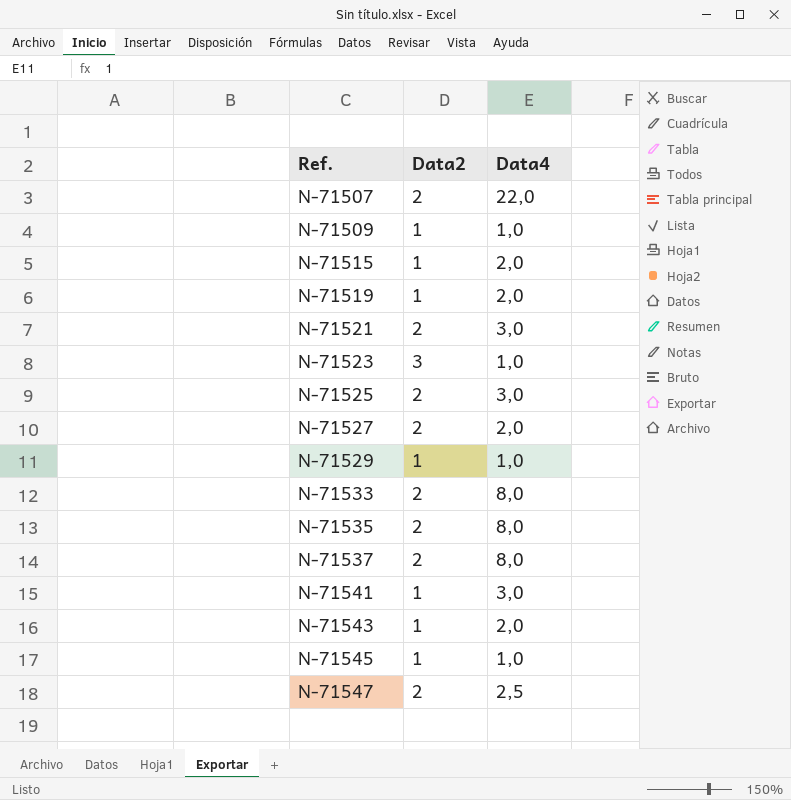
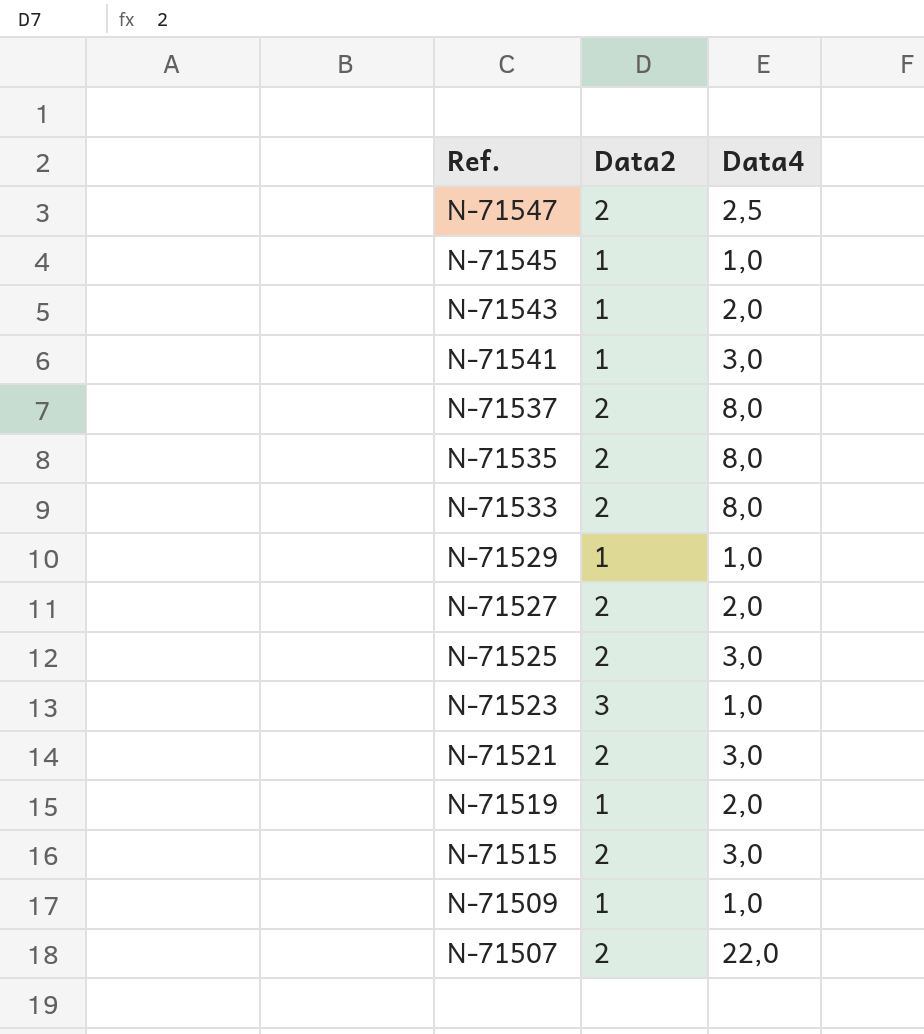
row order: Ref. ascending -> Ref. descending
N-71515 | Data2: 1 -> 2
N-71515 | Data4: 2,0 -> 3,0

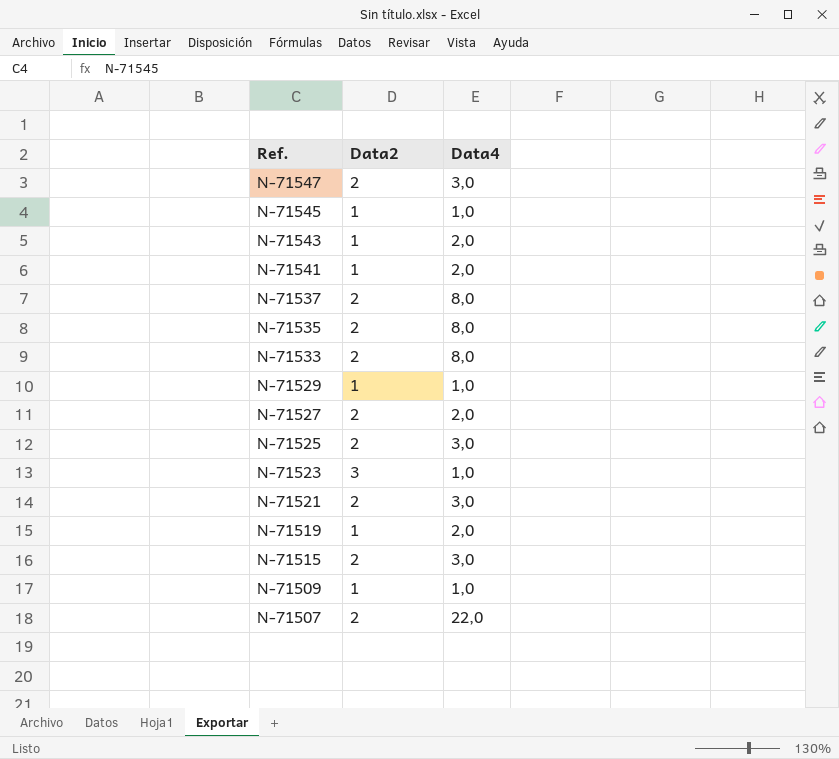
N-71547 | Data4: 2,5 -> 3,0
N-71541 | Data4: 3,0 -> 2,0

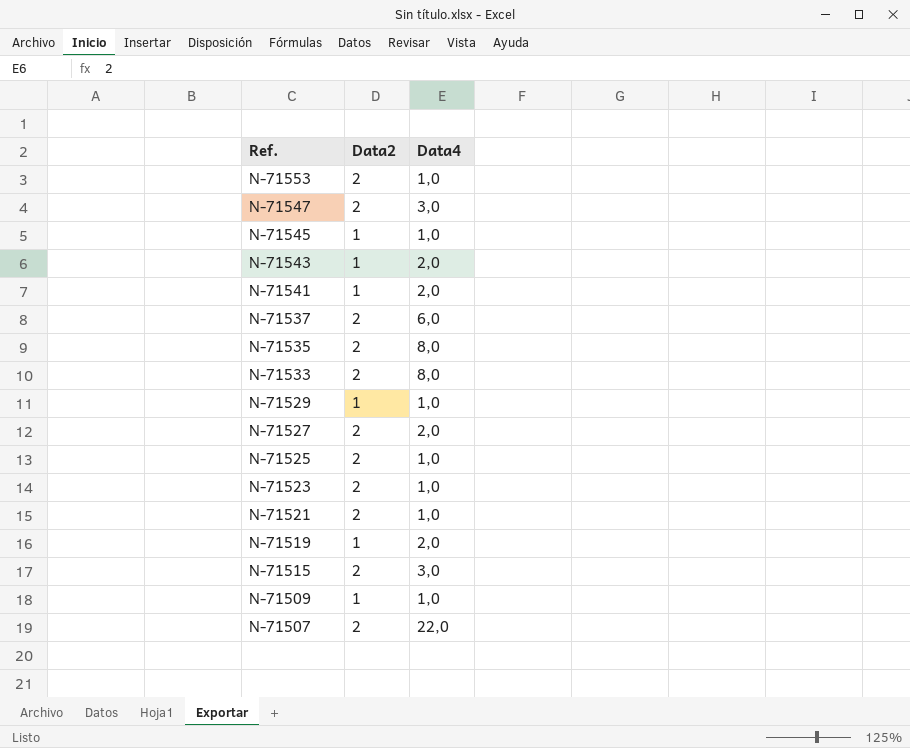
row N-71553: none -> 2 | 1,0
N-71537 | Data4: 8,0 -> 6,0
N-71525 | Data4: 3,0 -> 1,0
N-71523 | Data2: 3 -> 2
N-71521 | Data4: 3,0 -> 1,0

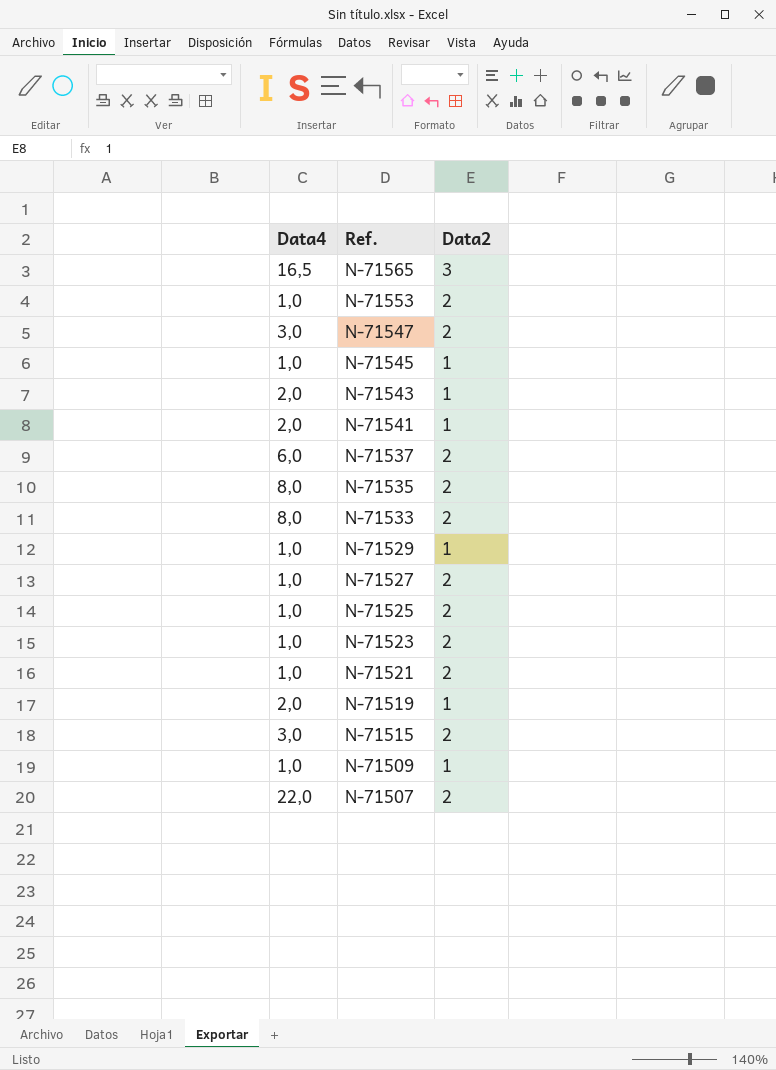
column Data4 | position: 3 -> 1
row N-71565: none -> 16,5 | 3
N-71527 | Data4: 2,0 -> 1,0

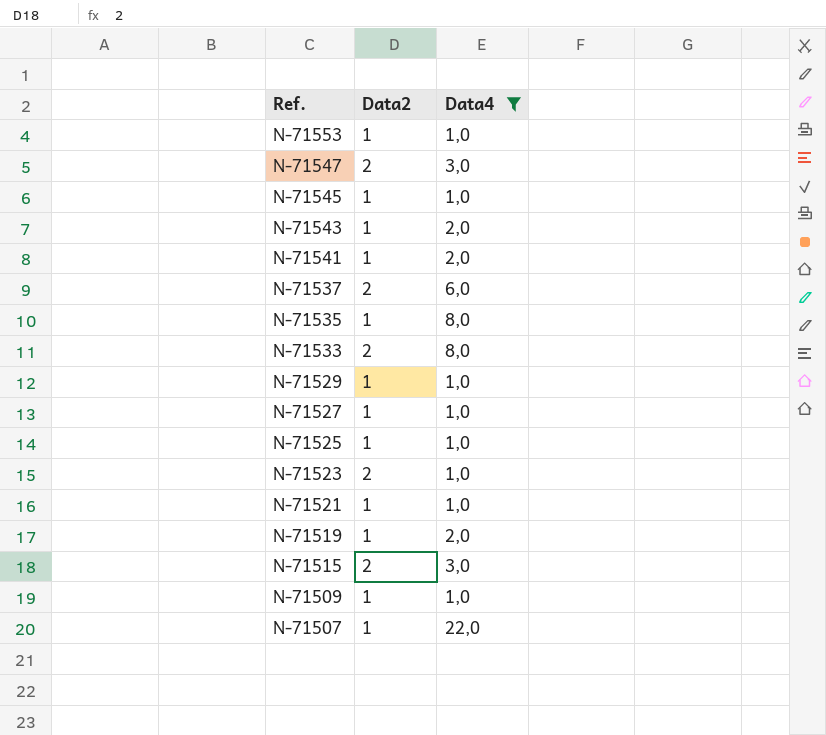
filter: none -> Data4 != 16,5
column Data4 | position: 1 -> 3
N-71553 | Data2: 2 -> 1
N-71535 | Data2: 2 -> 1
N-71527 | Data2: 2 -> 1
N-71525 | Data2: 2 -> 1
N-71521 | Data2: 2 -> 1
N-71507 | Data2: 2 -> 1

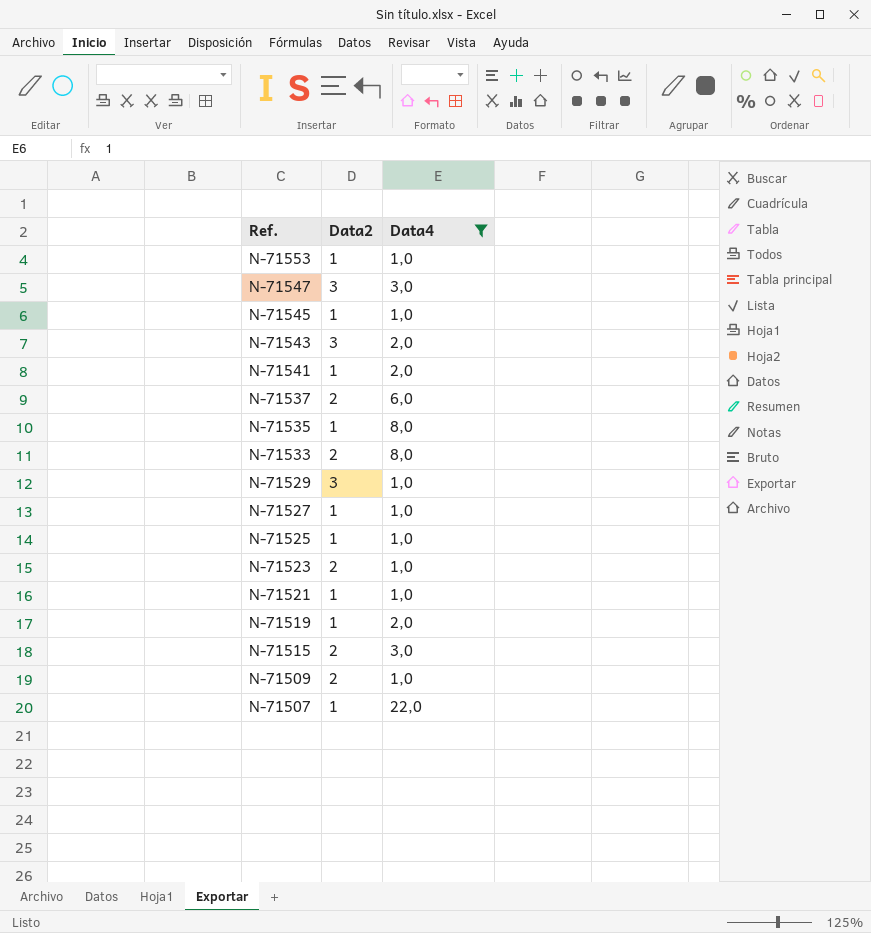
N-71547 | Data2: 2 -> 3
N-71543 | Data2: 1 -> 3
N-71529 | Data2: 1 -> 3
N-71509 | Data2: 1 -> 2

